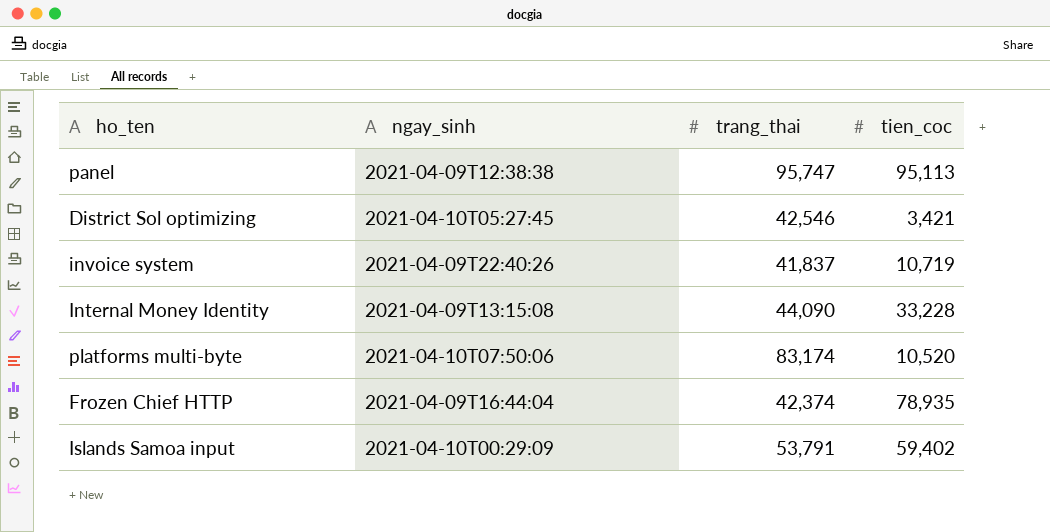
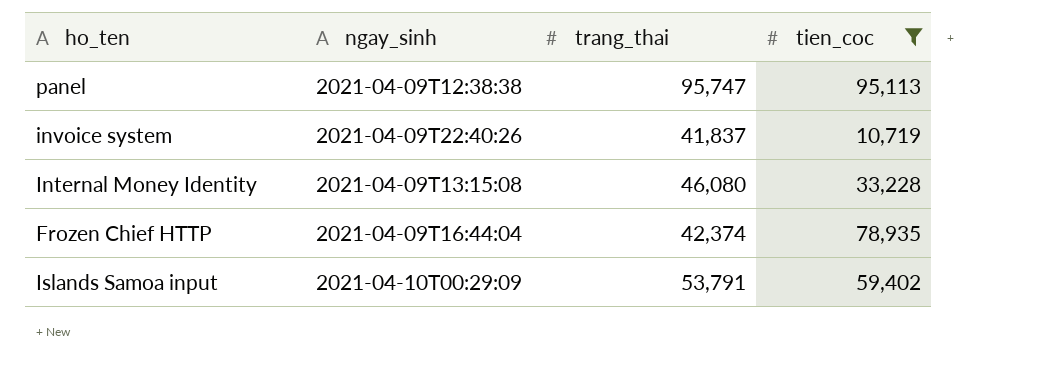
filter: none -> tien_coc >= 10,719
Internal Money Identity | trang_thai: 44,090 -> 46,080

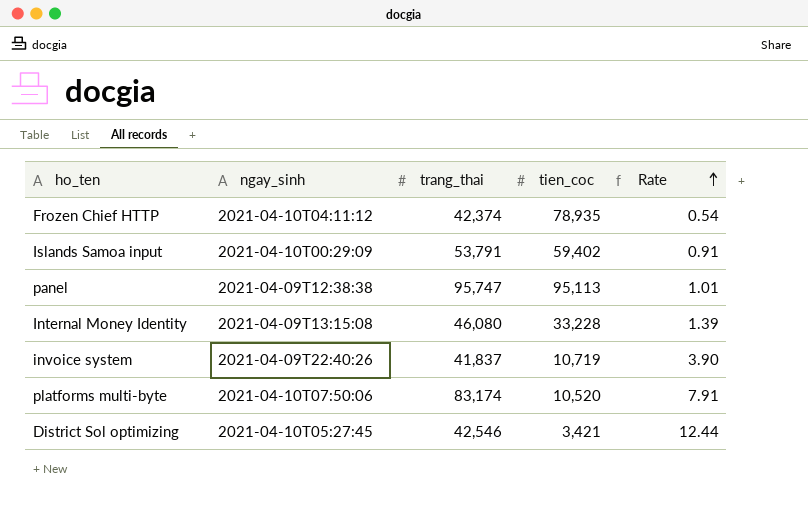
filter: tien_coc >= 10,719 -> none
row order: none -> Rate ascending
column Rate | formula: none -> [trang_thai] / [tien_coc]
Frozen Chief HTTP | ngay_sinh: 2021-04-09T16:44:04 -> 2021-04-10T04:11:12

